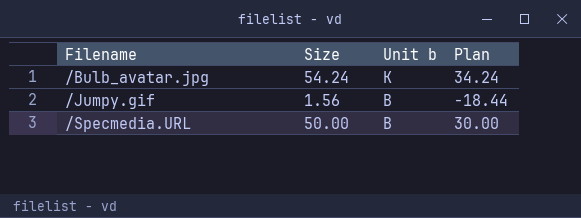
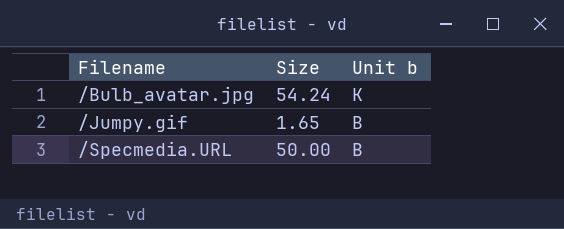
column Plan | formula: [Size] - 20 -> none
/Jumpy.gif | Size: 1.56 -> 1.65

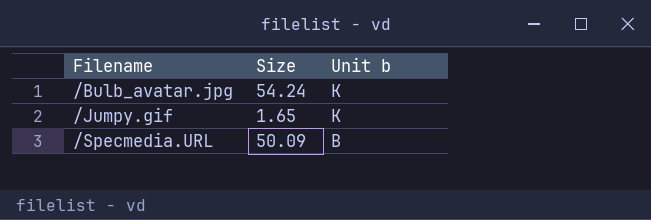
/Jumpy.gif | Unit b: B -> K
/Specmedia.URL | Size: 50.00 -> 50.09

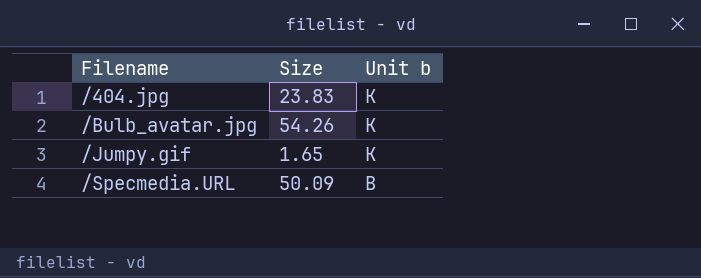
row /404.jpg: none -> 23.83 | K
/Bulb_avatar.jpg | Size: 54.24 -> 54.26

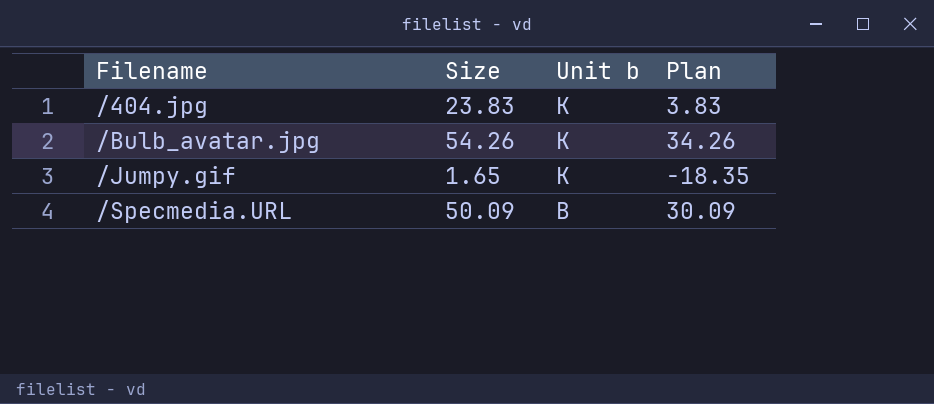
column Plan | formula: none -> [Size] - 20

